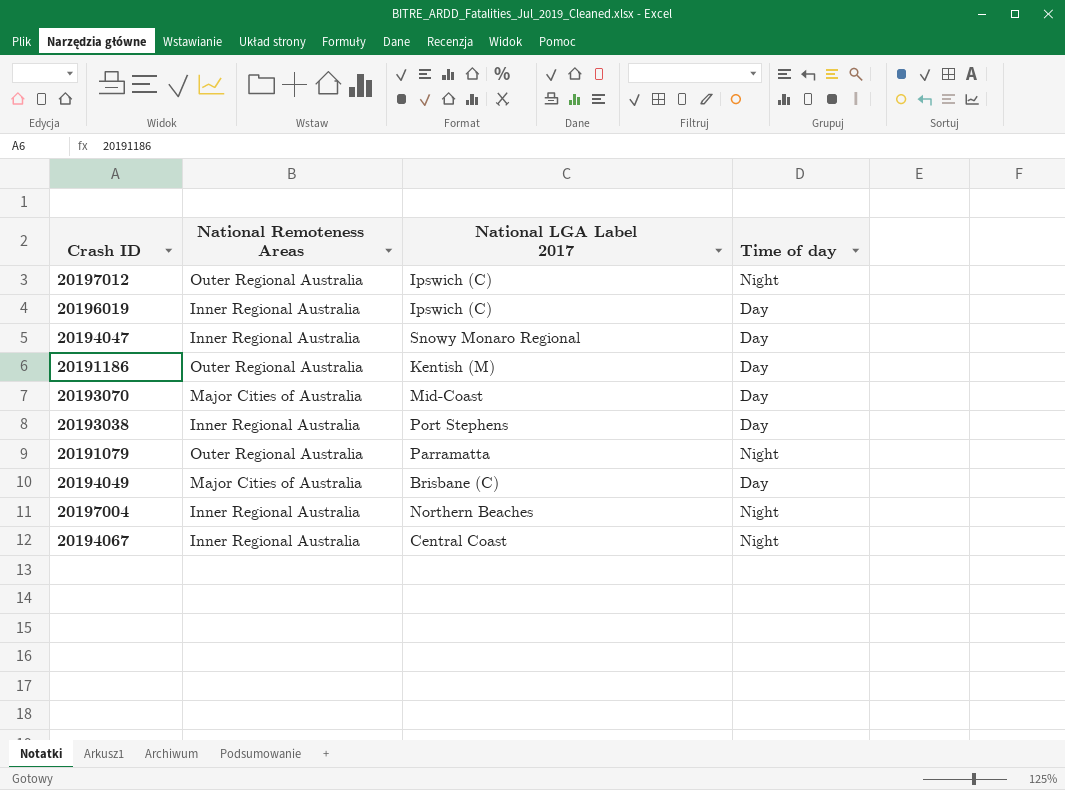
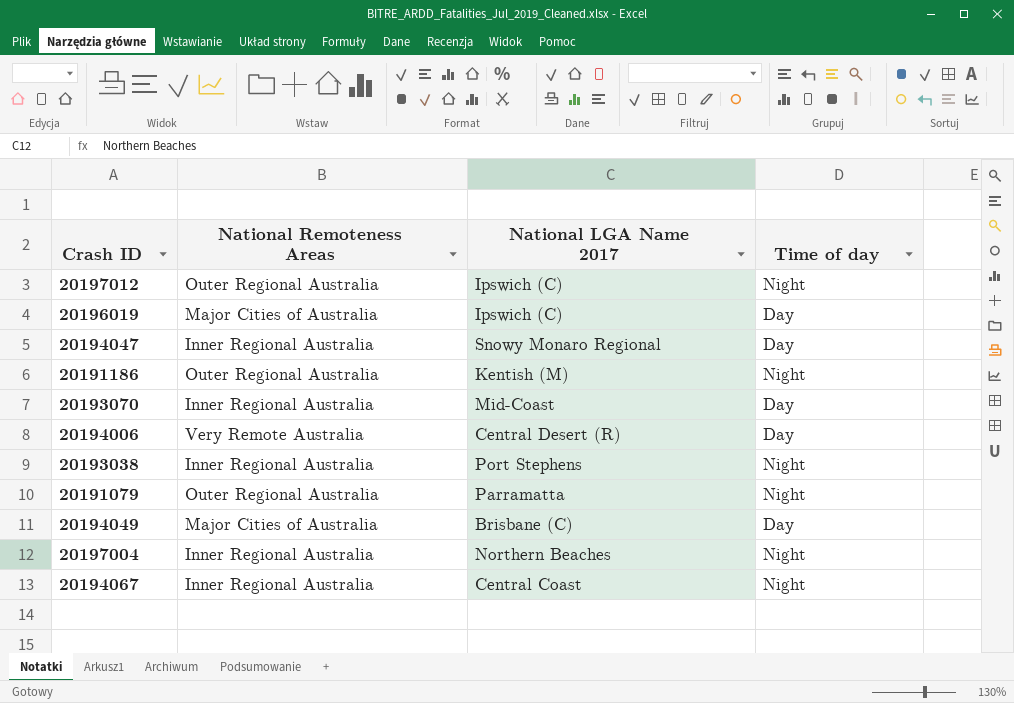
column name: National LGA Label 2017 -> National LGA Name 2017
20196019 | National Remoteness Areas: Inner Regional Australia -> Major Cities of Australia
20191186 | Time of day: Day -> Night
20193070 | National Remoteness Areas: Major Cities of Australia -> Inner Regional Australia
row 20194006: none -> Very Remote Australia | Central Desert (R) | Day
20193038 | Time of day: Day -> Night

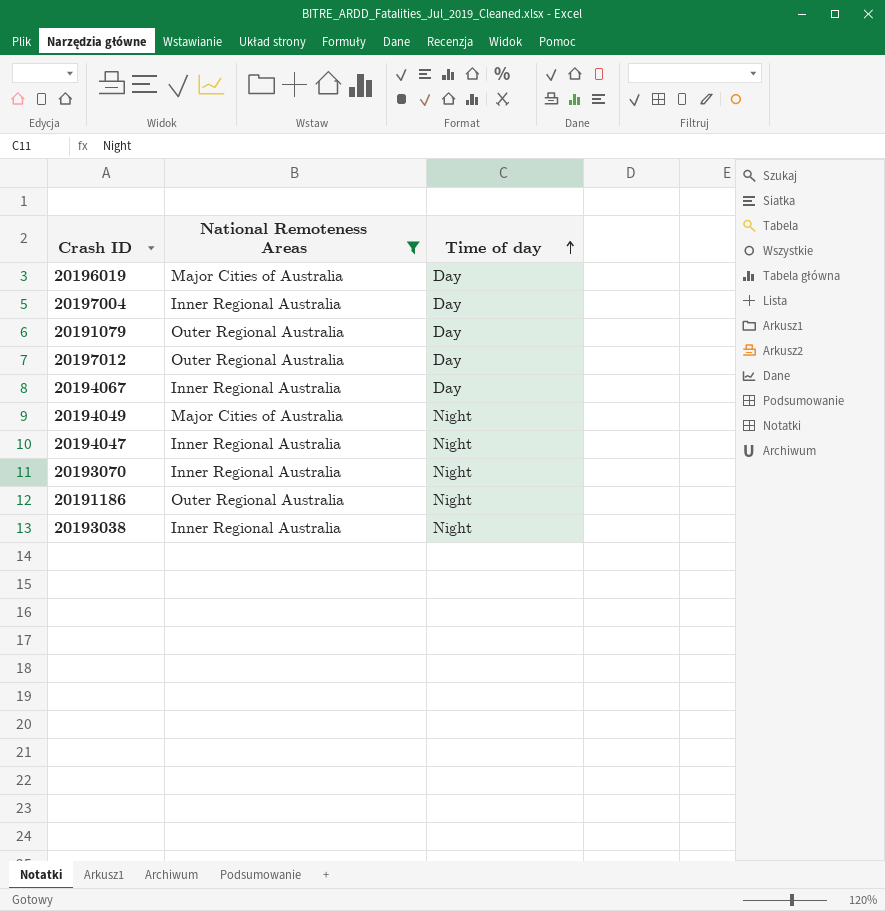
filter: none -> National Remoteness Areas != Very Remote Australia
row order: none -> Time of day ascending
column National LGA Name 2017 | position: 3 -> none
20197004 | Time of day: Night -> Day
20191079 | Time of day: Night -> Day
20197012 | Time of day: Night -> Day
20194067 | Time of day: Night -> Day
20194049 | Time of day: Day -> Night
20194047 | Time of day: Day -> Night
20193070 | Time of day: Day -> Night

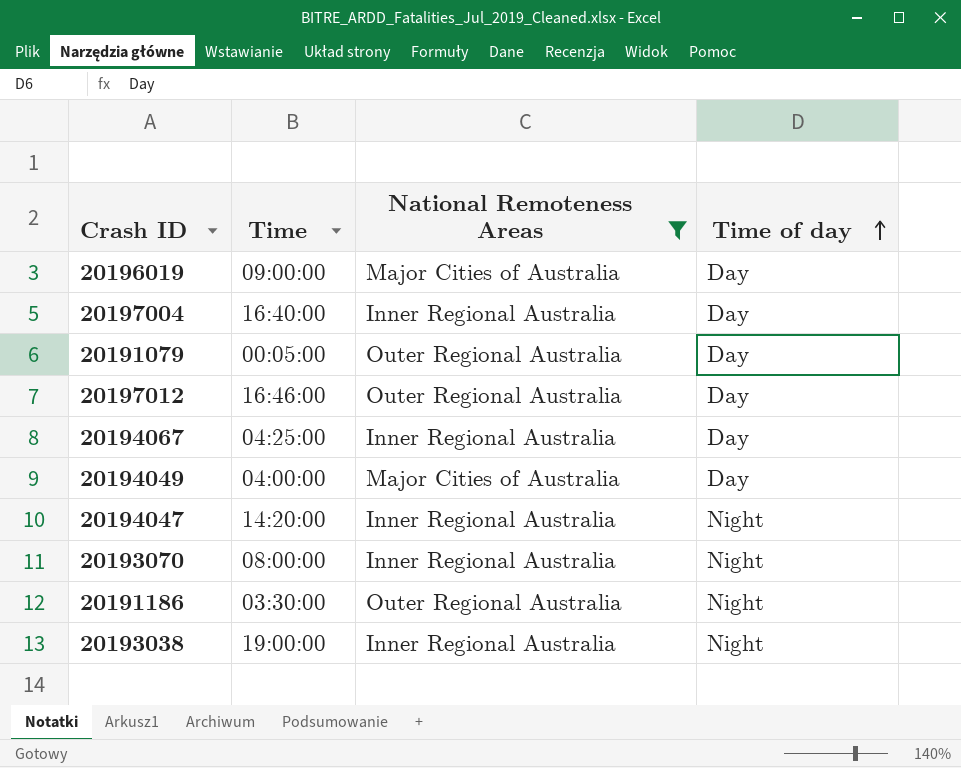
column Time | position: none -> 2
20194049 | Time of day: Night -> Day

